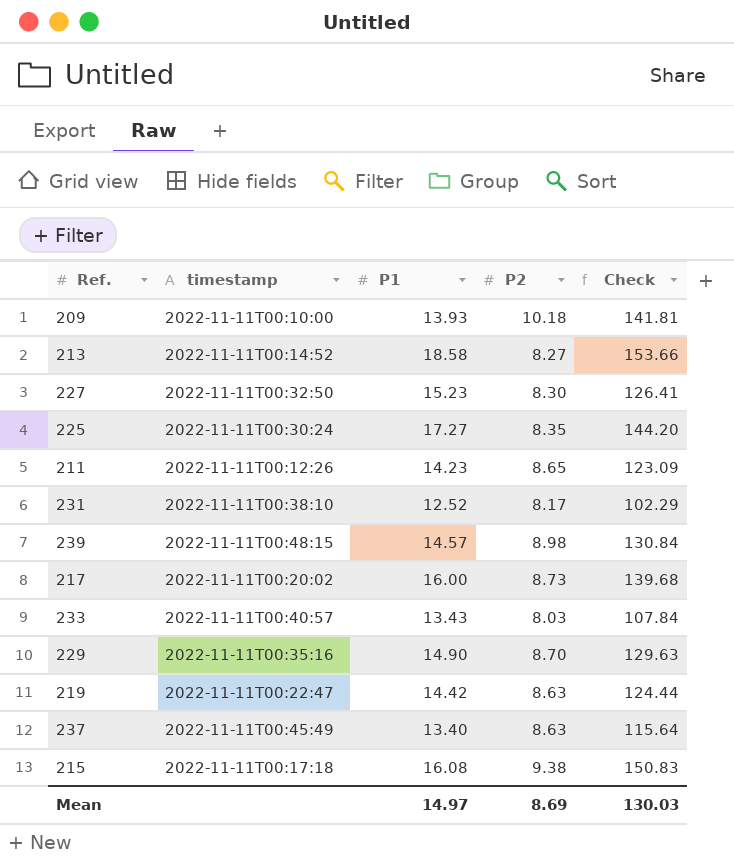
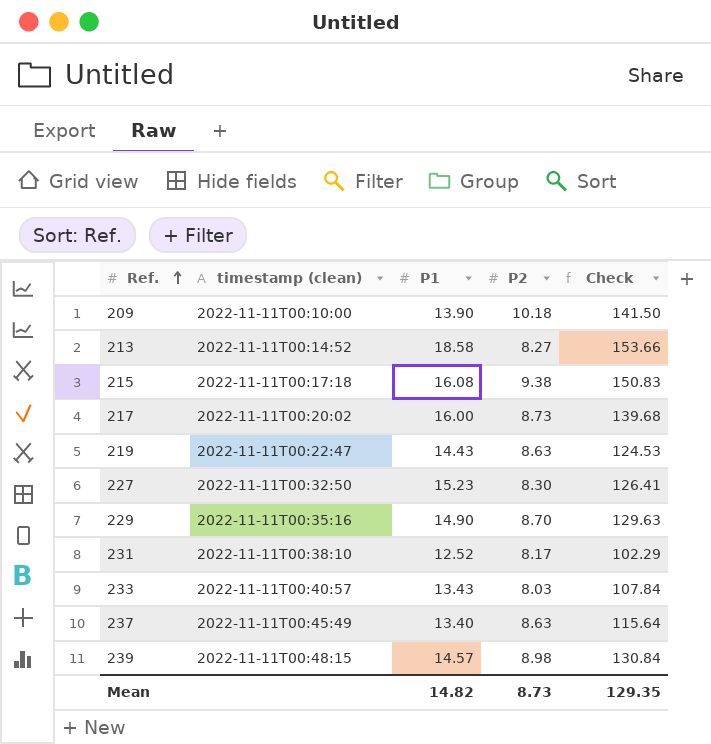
row order: none -> Ref. ascending
column name: timestamp -> timestamp (clean)
row 225: 2022-11-11T00:30:24 | 17.27 | 8.35 | 144.20 -> none
row 211: 2022-11-11T00:12:26 | 14.23 | 8.65 | 123.09 -> none
209 | P1: 13.93 -> 13.90
209 | Check: 141.81 -> 141.50
219 | P1: 14.42 -> 14.43
219 | Check: 124.44 -> 124.53
Mean | P1: 14.97 -> 14.82
Mean | P2: 8.69 -> 8.73
Mean | Check: 130.03 -> 129.35

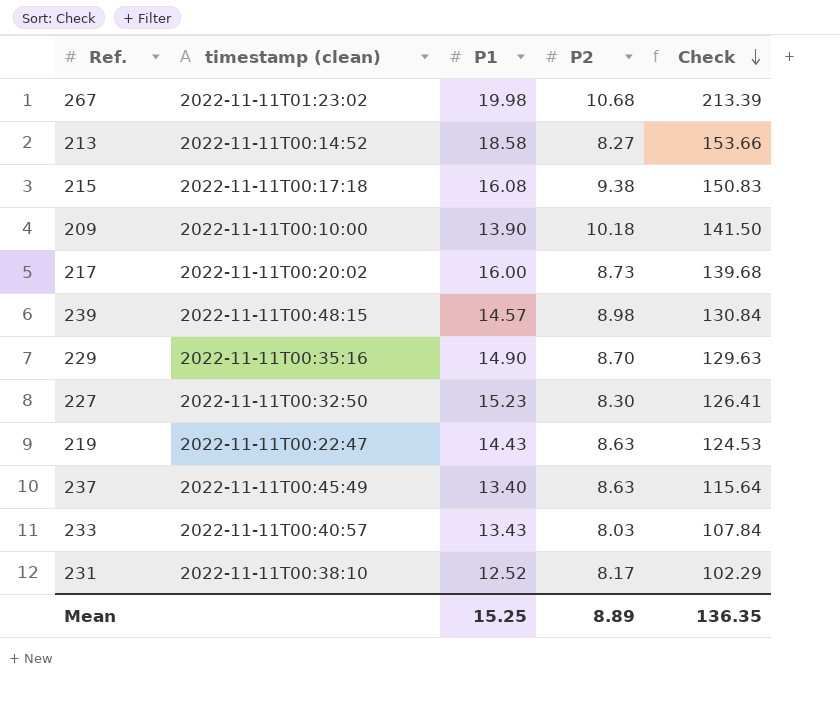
row order: Ref. ascending -> Check descending
row 267: none -> 2022-11-11T01:23:02 | 19.98 | 10.68 | 213.39
Mean | P1: 14.82 -> 15.25
Mean | P2: 8.73 -> 8.89
Mean | Check: 129.35 -> 136.35

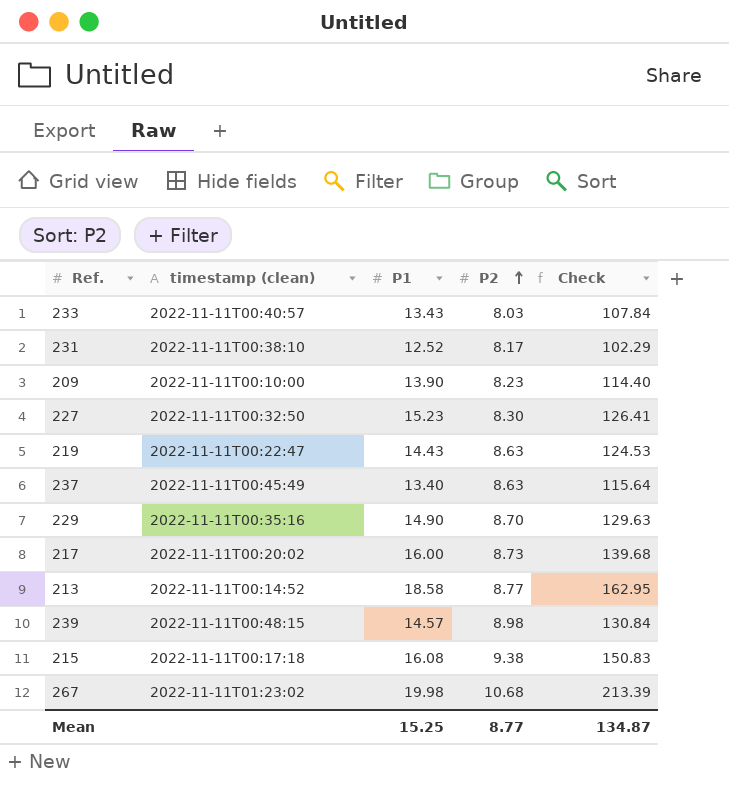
row order: Check descending -> P2 ascending
209 | P2: 10.18 -> 8.23
209 | Check: 141.50 -> 114.40
213 | P2: 8.27 -> 8.77
213 | Check: 153.66 -> 162.95
Mean | P2: 8.89 -> 8.77
Mean | Check: 136.35 -> 134.87

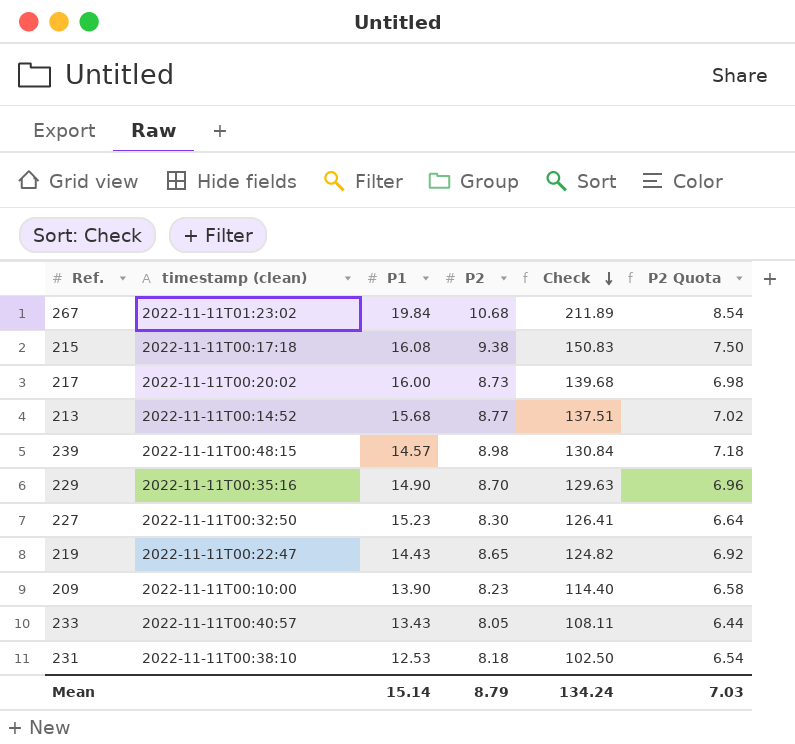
row order: P2 ascending -> Check descending
column P2 Quota | formula: none -> [P2] * 0.8
row 237: 2022-11-11T00:45:49 | 13.40 | 8.63 | 115.64 -> none
267 | P1: 19.98 -> 19.84
267 | Check: 213.39 -> 211.89
213 | P1: 18.58 -> 15.68
213 | Check: 162.95 -> 137.51
219 | P2: 8.63 -> 8.65
219 | Check: 124.53 -> 124.82
233 | P2: 8.03 -> 8.05
233 | Check: 107.84 -> 108.11
231 | P1: 12.52 -> 12.53
231 | P2: 8.17 -> 8.18
231 | Check: 102.29 -> 102.50
Mean | P1: 15.25 -> 15.14
Mean | P2: 8.77 -> 8.79
Mean | Check: 134.87 -> 134.24

